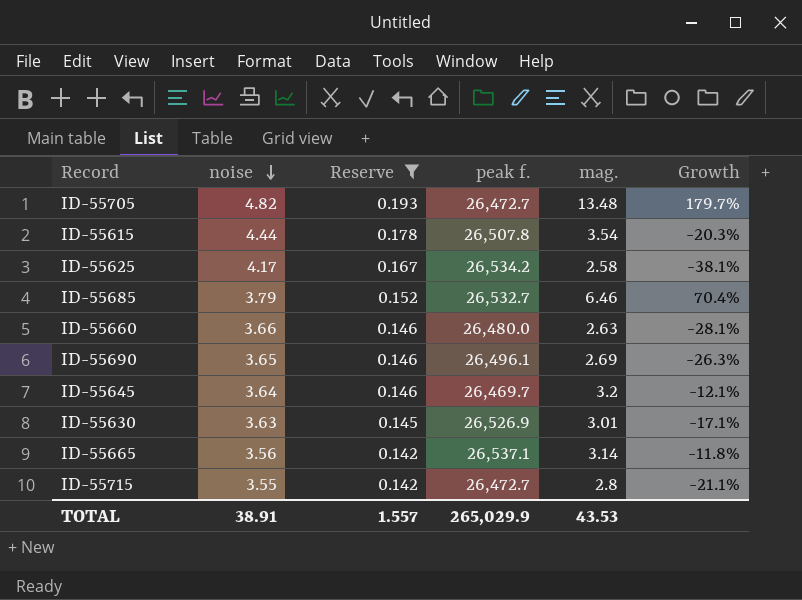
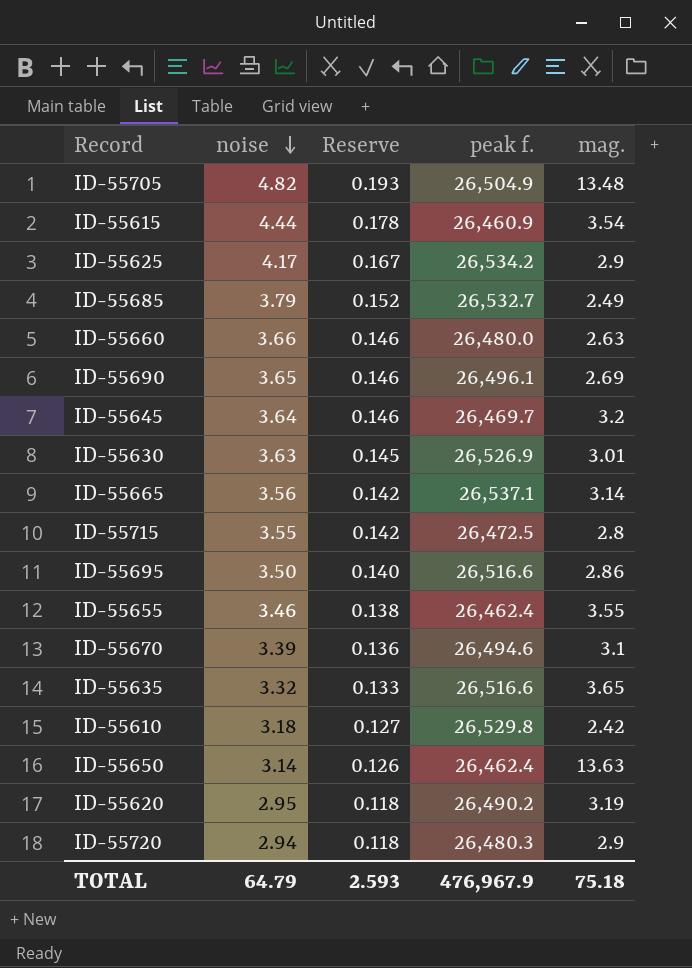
filter: Reserve >= 0.142 -> none
column Growth | formula: ([mag.] - [noise]) / [noise] -> none
ID-55705 | peak f.: 26,472.7 -> 26,504.9
ID-55615 | peak f.: 26,507.8 -> 26,460.9
ID-55625 | mag.: 2.58 -> 2.9
ID-55685 | mag.: 6.46 -> 2.49
ID-55715 | peak f.: 26,472.7 -> 26,472.5
TOTAL | noise: 38.91 -> 64.79
TOTAL | Reserve: 1.557 -> 2.593
TOTAL | peak f.: 265,029.9 -> 476,967.9
TOTAL | mag.: 43.53 -> 75.18

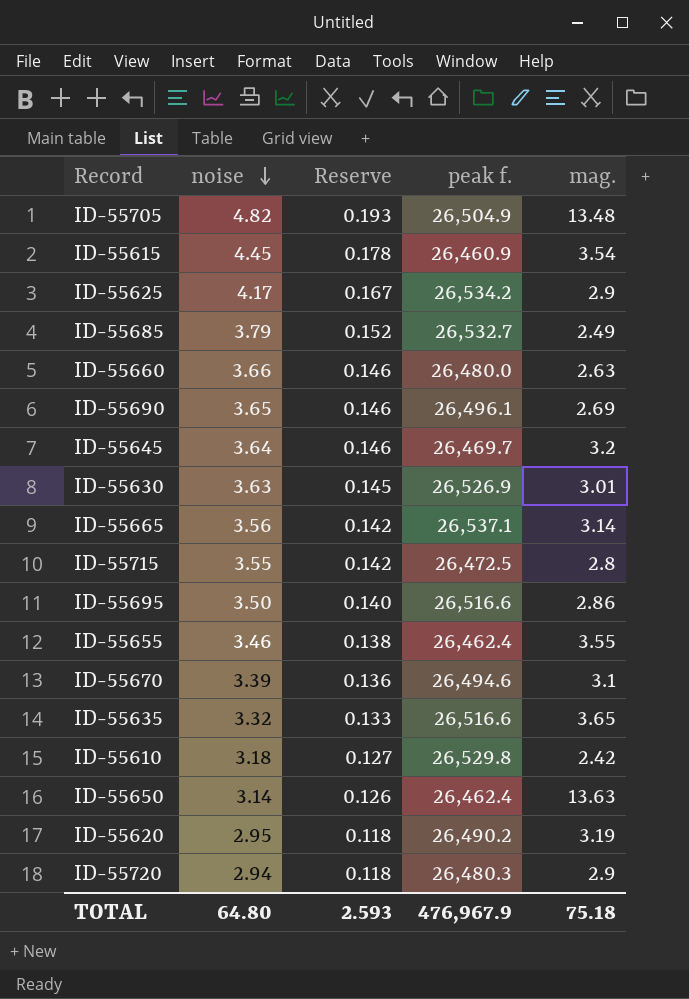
ID-55615 | noise: 4.44 -> 4.45
TOTAL | noise: 64.79 -> 64.80

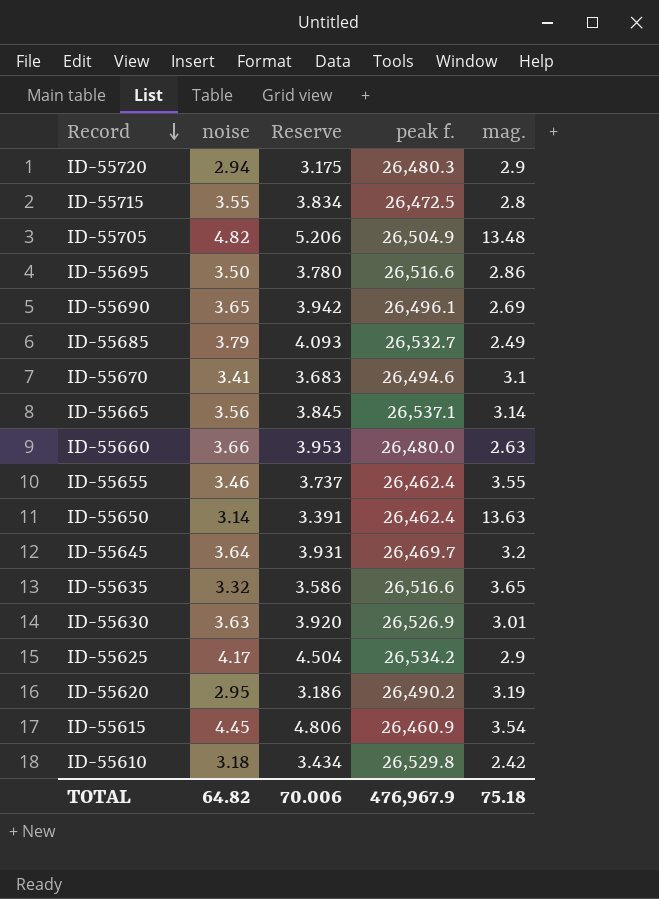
row order: noise descending -> Record descending
column Reserve | formula: [noise] * 0.04 -> [noise] * 1.08
ID-55670 | noise: 3.39 -> 3.41
TOTAL | noise: 64.80 -> 64.82
TOTAL | Reserve: 2.593 -> 70.006

